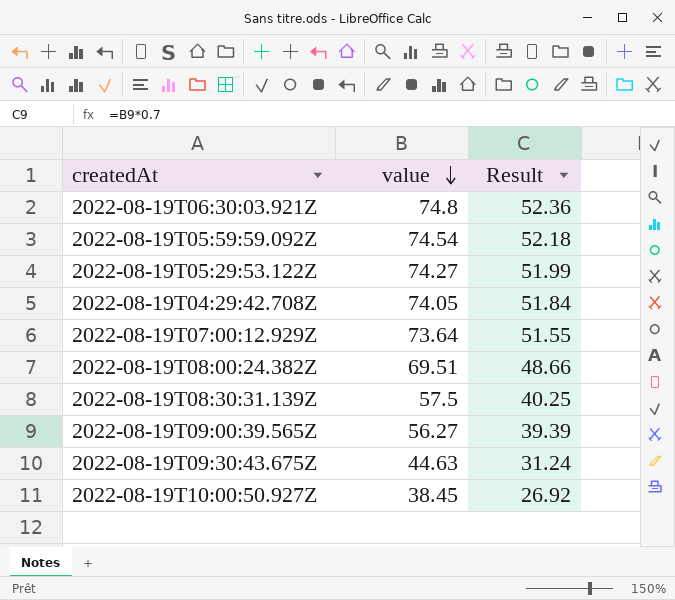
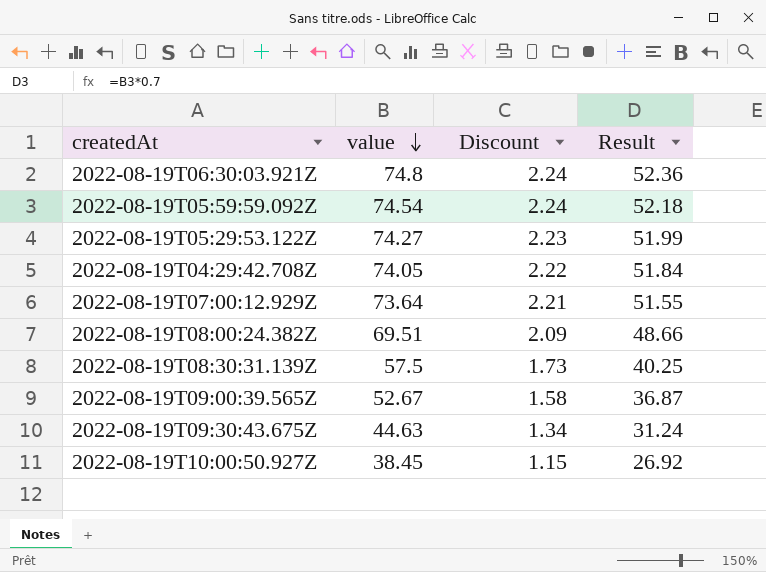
column Discount | formula: none -> [value] * 0.03
2022-08-19T09:00:39.565Z | value: 56.27 -> 52.67
2022-08-19T09:00:39.565Z | Result: 39.39 -> 36.87

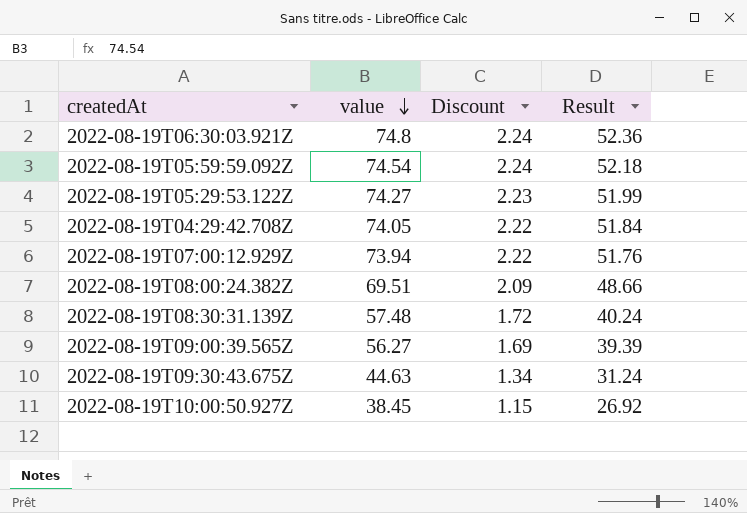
2022-08-19T07:00:12.929Z | value: 73.64 -> 73.94
2022-08-19T07:00:12.929Z | Discount: 2.21 -> 2.22
2022-08-19T07:00:12.929Z | Result: 51.55 -> 51.76
2022-08-19T08:30:31.139Z | value: 57.5 -> 57.48
2022-08-19T08:30:31.139Z | Discount: 1.73 -> 1.72
2022-08-19T08:30:31.139Z | Result: 40.25 -> 40.24
2022-08-19T09:00:39.565Z | value: 52.67 -> 56.27
2022-08-19T09:00:39.565Z | Discount: 1.58 -> 1.69
2022-08-19T09:00:39.565Z | Result: 36.87 -> 39.39

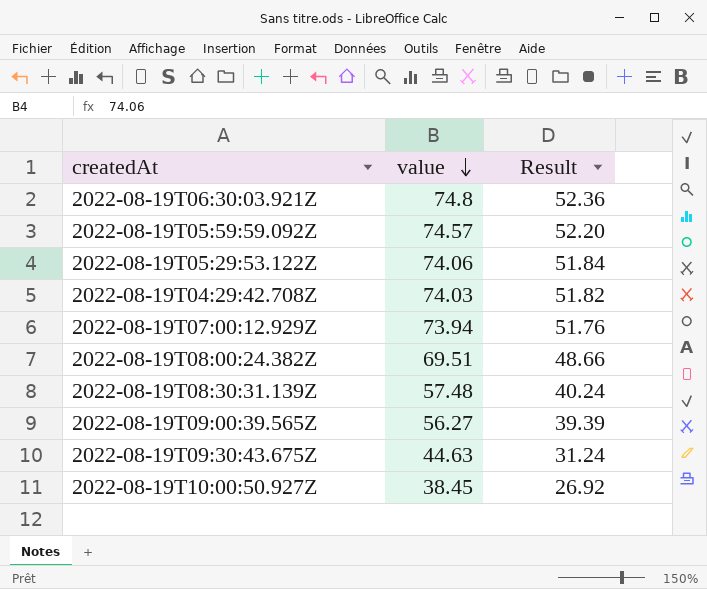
column Discount | formula: [value] * 0.03 -> none
2022-08-19T05:59:59.092Z | value: 74.54 -> 74.57
2022-08-19T05:59:59.092Z | Result: 52.18 -> 52.20
2022-08-19T05:29:53.122Z | value: 74.27 -> 74.06
2022-08-19T05:29:53.122Z | Result: 51.99 -> 51.84
2022-08-19T04:29:42.708Z | value: 74.05 -> 74.03
2022-08-19T04:29:42.708Z | Result: 51.84 -> 51.82

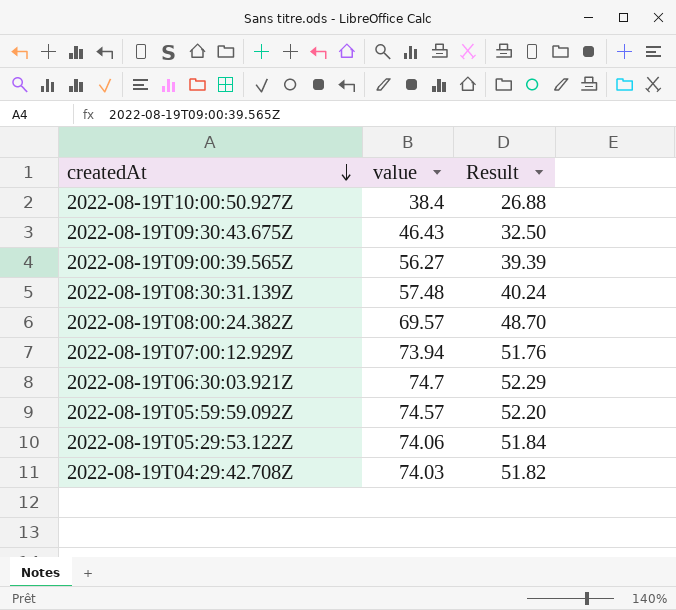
row order: value descending -> createdAt descending
2022-08-19T10:00:50.927Z | value: 38.45 -> 38.4
2022-08-19T10:00:50.927Z | Result: 26.92 -> 26.88
2022-08-19T09:30:43.675Z | value: 44.63 -> 46.43
2022-08-19T09:30:43.675Z | Result: 31.24 -> 32.50
2022-08-19T08:00:24.382Z | value: 69.51 -> 69.57
2022-08-19T08:00:24.382Z | Result: 48.66 -> 48.70
2022-08-19T06:30:03.921Z | value: 74.8 -> 74.7
2022-08-19T06:30:03.921Z | Result: 52.36 -> 52.29

